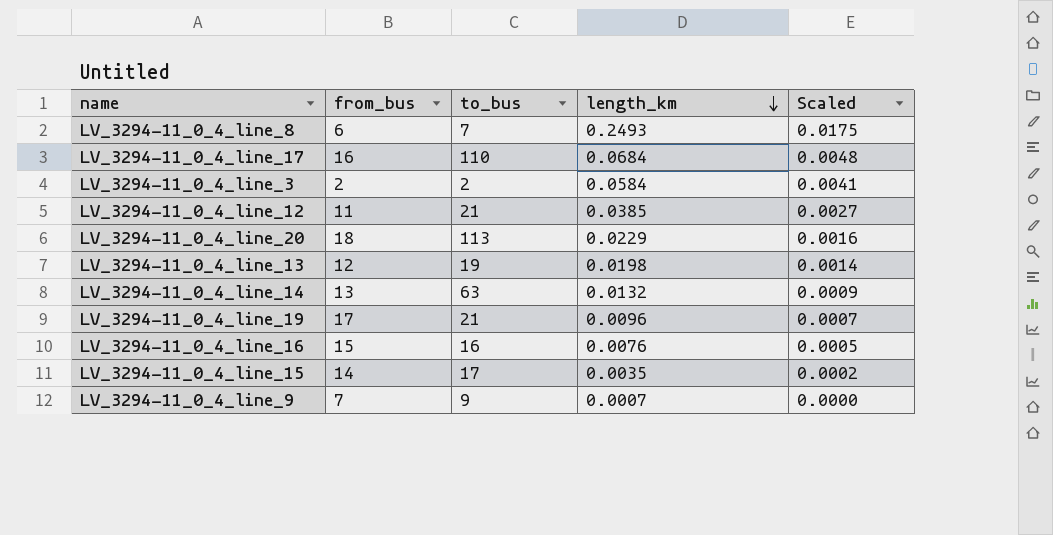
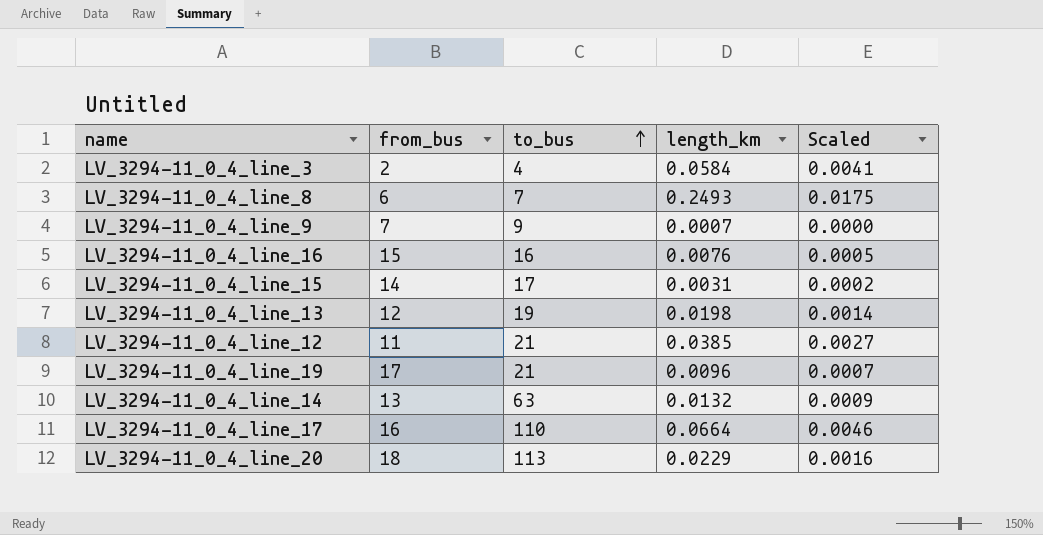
row order: length_km descending -> to_bus ascending
LV_3294-11_0_4_line_3 | to_bus: 2 -> 4
LV_3294-11_0_4_line_15 | length_km: 0.0035 -> 0.0031
LV_3294-11_0_4_line_17 | length_km: 0.0684 -> 0.0664
LV_3294-11_0_4_line_17 | Scaled: 0.0048 -> 0.0046

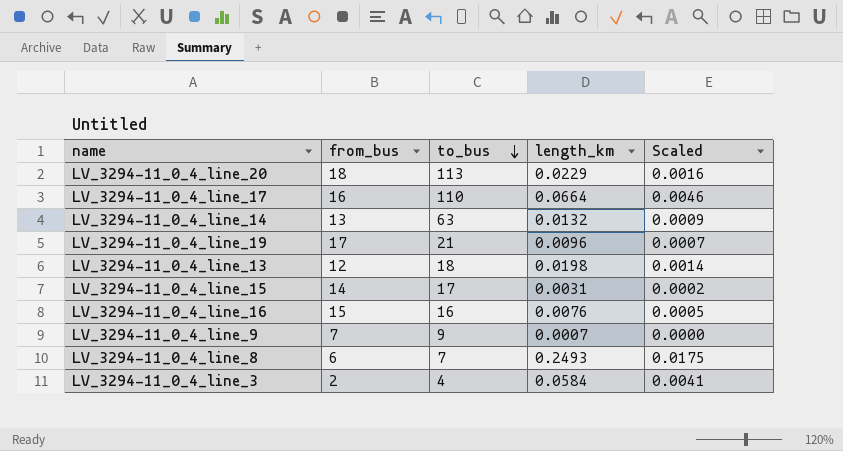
row order: to_bus ascending -> to_bus descending
row LV_3294-11_0_4_line_12: 11 | 21 | 0.0385 | 0.0027 -> none
LV_3294-11_0_4_line_13 | to_bus: 19 -> 18

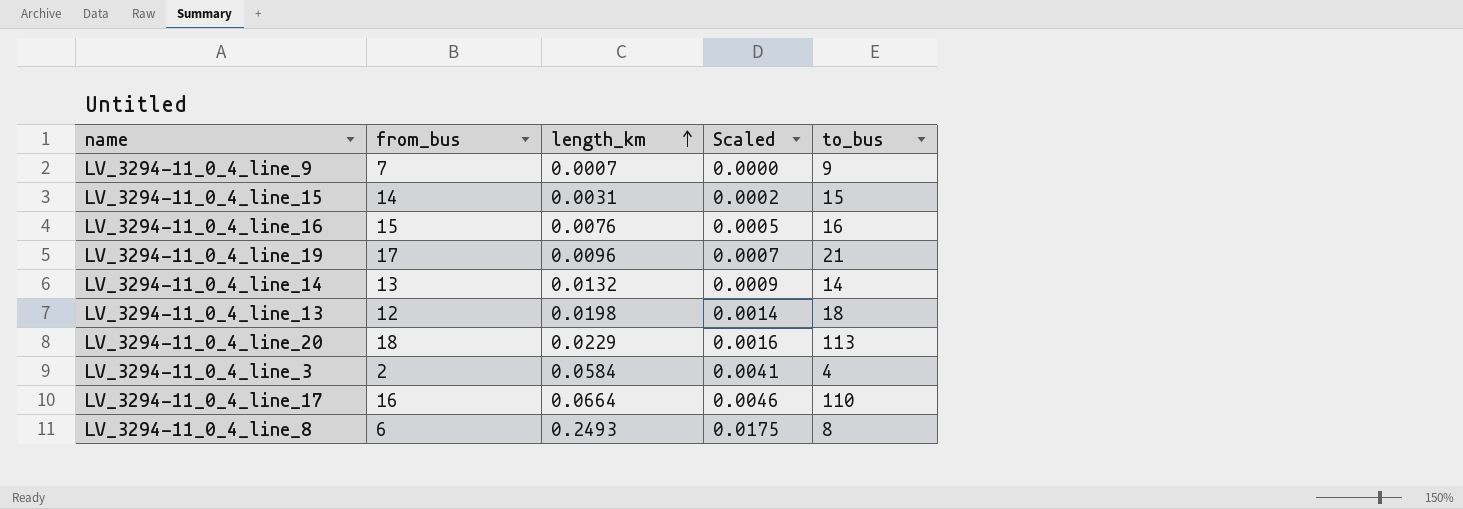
row order: to_bus descending -> length_km ascending
column to_bus | position: 3 -> 5
LV_3294-11_0_4_line_15 | to_bus: 17 -> 15
LV_3294-11_0_4_line_14 | to_bus: 63 -> 14
LV_3294-11_0_4_line_8 | to_bus: 7 -> 8

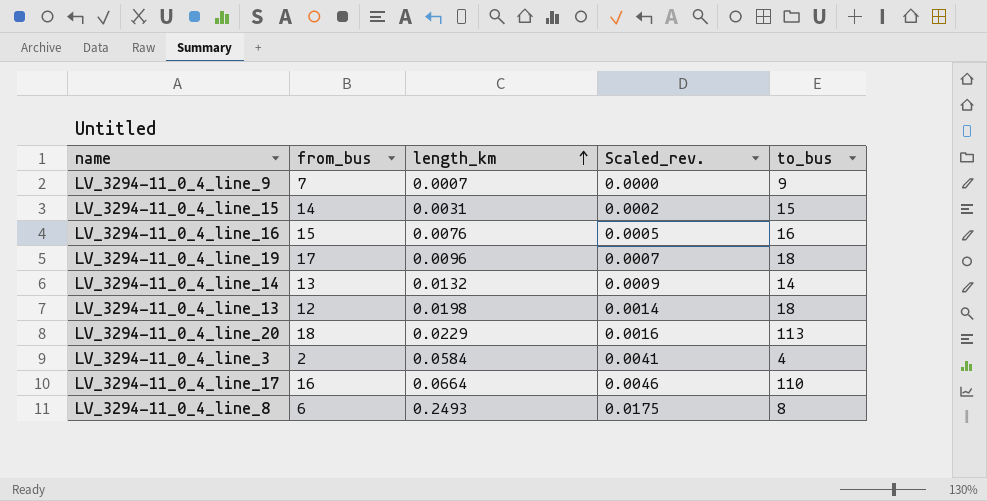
column name: Scaled -> Scaled_rev.
LV_3294-11_0_4_line_19 | to_bus: 21 -> 18

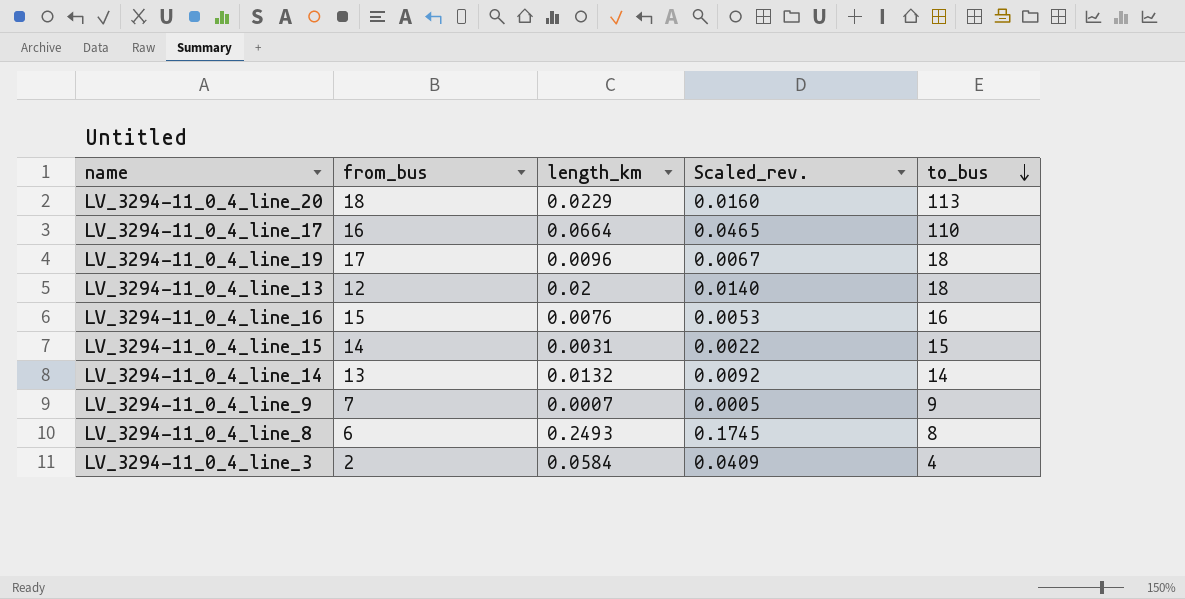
row order: length_km ascending -> to_bus descending
column Scaled_rev. | formula: [length_km] * 0.07 -> [length_km] * 0.7
LV_3294-11_0_4_line_13 | length_km: 0.0198 -> 0.02

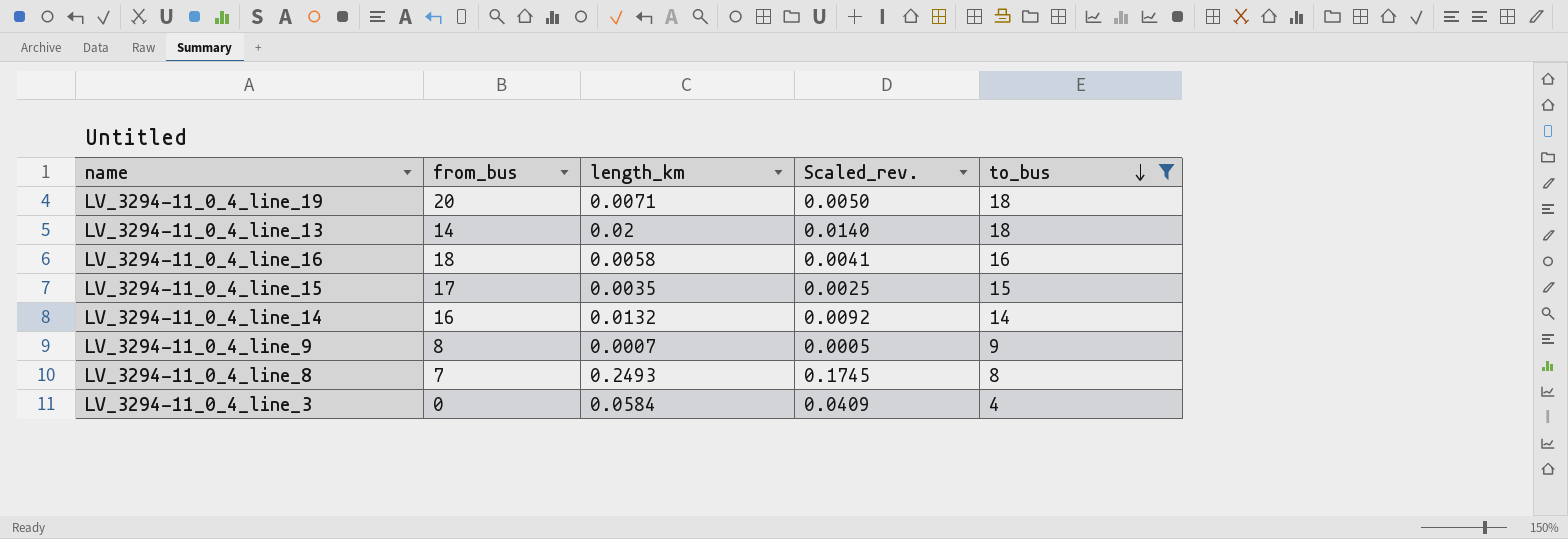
filter: none -> to_bus <= 18
LV_3294-11_0_4_line_19 | from_bus: 17 -> 20
LV_3294-11_0_4_line_19 | length_km: 0.0096 -> 0.0071
LV_3294-11_0_4_line_19 | Scaled_rev.: 0.0067 -> 0.0050
LV_3294-11_0_4_line_13 | from_bus: 12 -> 14
LV_3294-11_0_4_line_16 | from_bus: 15 -> 18
LV_3294-11_0_4_line_16 | length_km: 0.0076 -> 0.0058
LV_3294-11_0_4_line_16 | Scaled_rev.: 0.0053 -> 0.0041
LV_3294-11_0_4_line_15 | from_bus: 14 -> 17
LV_3294-11_0_4_line_15 | length_km: 0.0031 -> 0.0035
LV_3294-11_0_4_line_15 | Scaled_rev.: 0.0022 -> 0.0025
LV_3294-11_0_4_line_14 | from_bus: 13 -> 16
LV_3294-11_0_4_line_9 | from_bus: 7 -> 8
LV_3294-11_0_4_line_8 | from_bus: 6 -> 7
LV_3294-11_0_4_line_3 | from_bus: 2 -> 0

